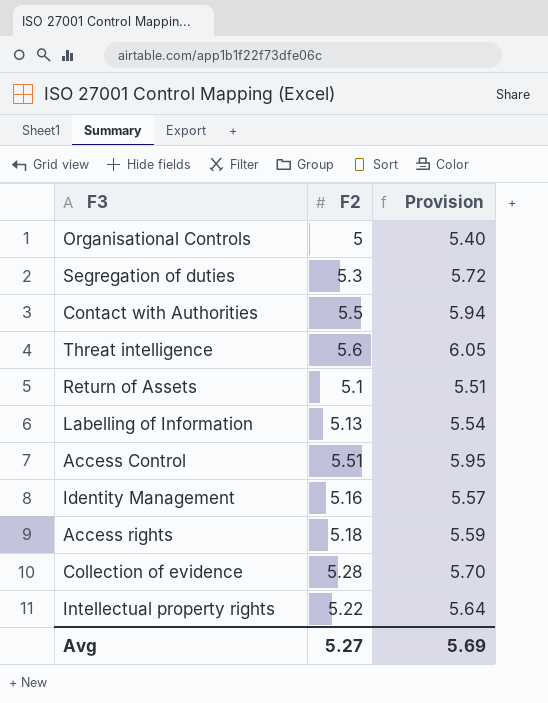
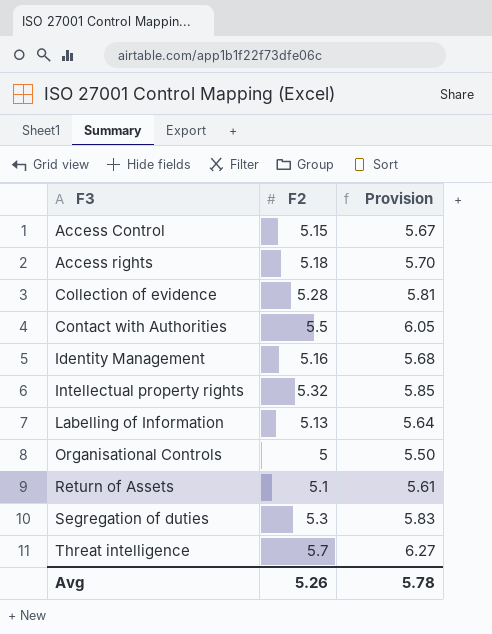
row order: none -> F3 ascending
column Provision | formula: [F2] * 1.08 -> [F2] * 1.1
Access Control | F2: 5.51 -> 5.15
Intellectual property rights | F2: 5.22 -> 5.32
Threat intelligence | F2: 5.6 -> 5.7
Avg | F2: 5.27 -> 5.26
Avg | Provision: 5.69 -> 5.78

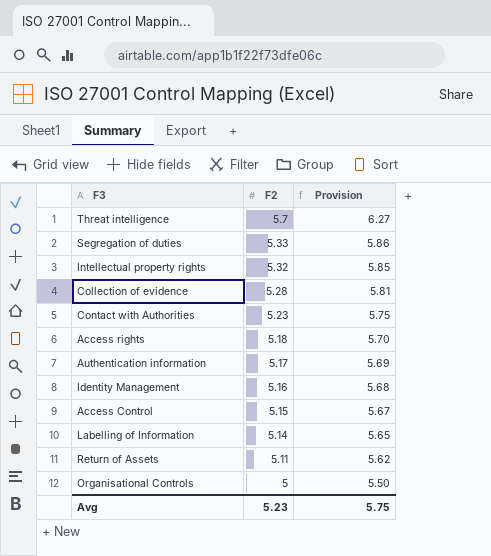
row order: F3 ascending -> F2 descending
Segregation of duties | F2: 5.3 -> 5.33
Segregation of duties | Provision: 5.83 -> 5.86
Contact with Authorities | F2: 5.5 -> 5.23
Contact with Authorities | Provision: 6.05 -> 5.75
row Authentication information: none -> 5.17 | 5.69
Labelling of Information | F2: 5.13 -> 5.14
Labelling of Information | Provision: 5.64 -> 5.65
Return of Assets | F2: 5.1 -> 5.11
Return of Assets | Provision: 5.61 -> 5.62
Avg | F2: 5.26 -> 5.23
Avg | Provision: 5.78 -> 5.75

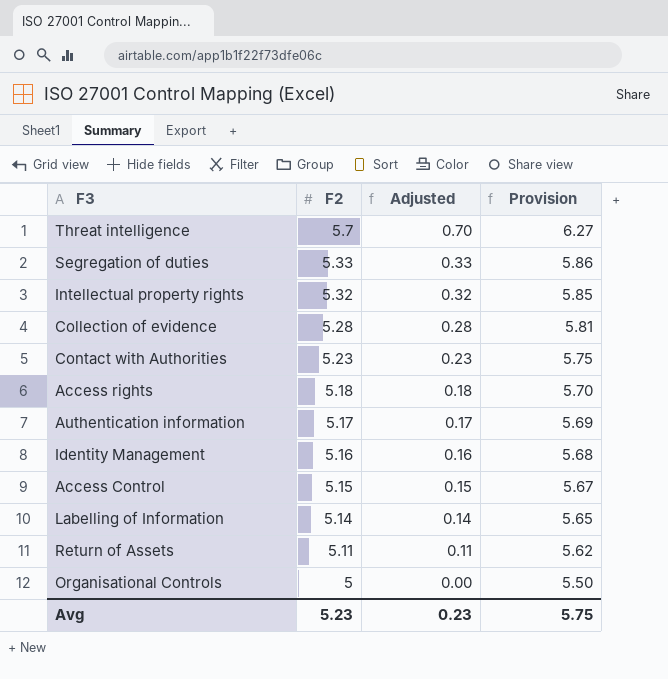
column Adjusted | formula: none -> [F2] - 5

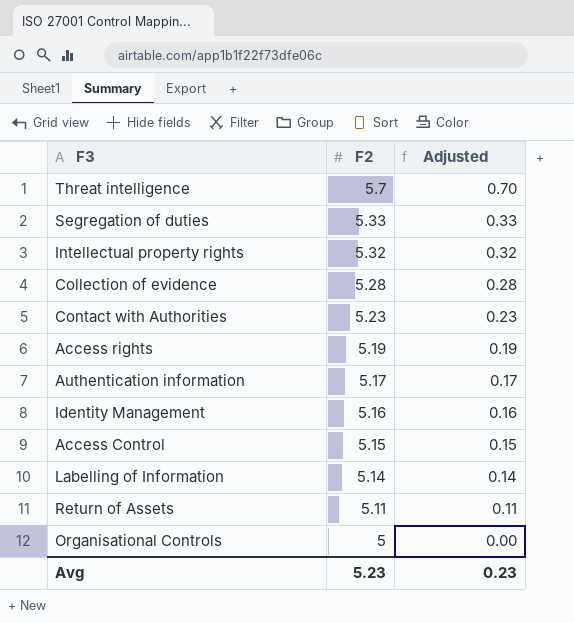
column Provision | formula: [F2] * 1.1 -> none
Access rights | F2: 5.18 -> 5.19
Access rights | Adjusted: 0.18 -> 0.19

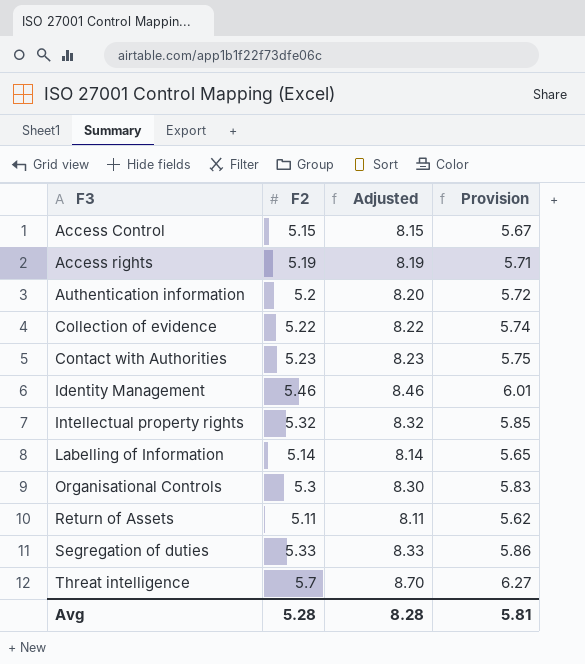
row order: F2 descending -> F3 ascending
column Adjusted | formula: [F2] - 5 -> [F2] + 3
column Provision | formula: none -> [F2] * 1.1
Authentication information | F2: 5.17 -> 5.2
Collection of evidence | F2: 5.28 -> 5.22
Identity Management | F2: 5.16 -> 5.46
Organisational Controls | F2: 5 -> 5.3
Avg | F2: 5.23 -> 5.28
Avg | Adjusted: 0.23 -> 8.28

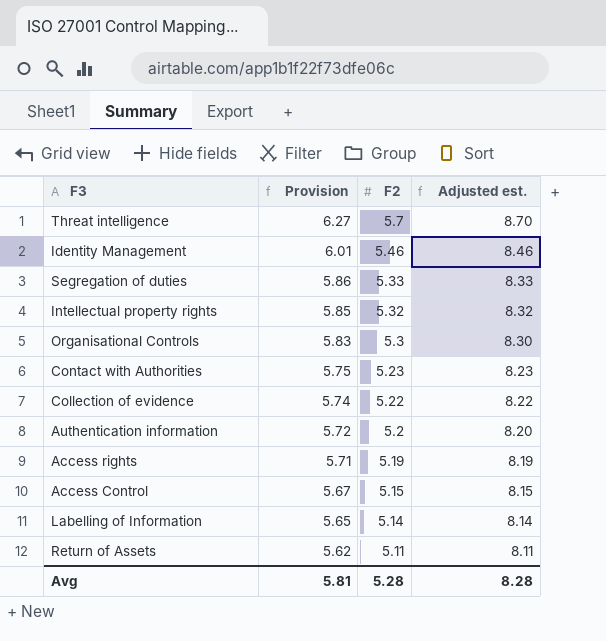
row order: F3 ascending -> Provision descending
column Provision | position: 4 -> 2
column name: Adjusted -> Adjusted est.

